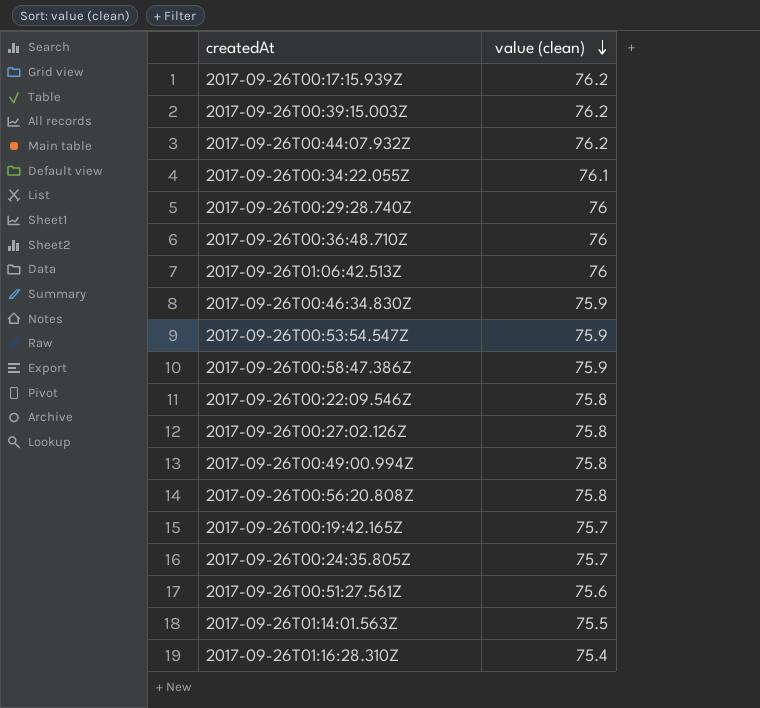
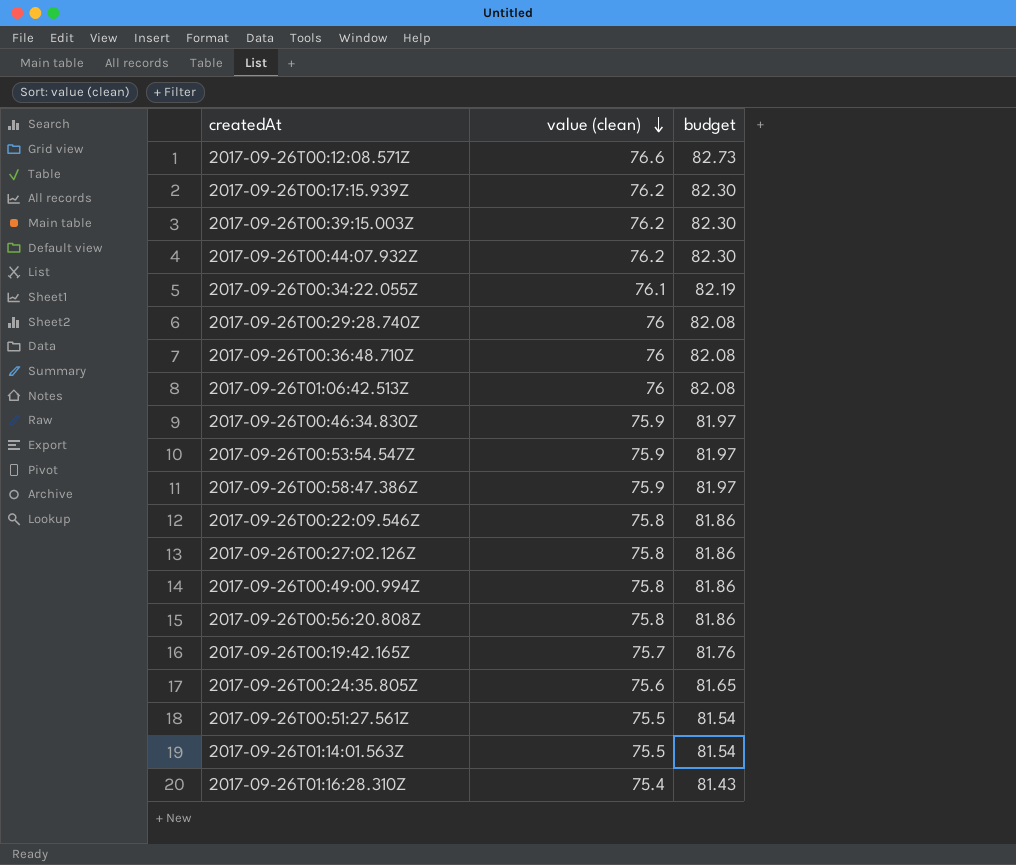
column budget | formula: none -> [value (clean)] * 1.08
row 2017-09-26T00:12:08.571Z: none -> 76.6 | 82.73
2017-09-26T00:24:35.805Z | value (clean): 75.7 -> 75.6
2017-09-26T00:51:27.561Z | value (clean): 75.6 -> 75.5

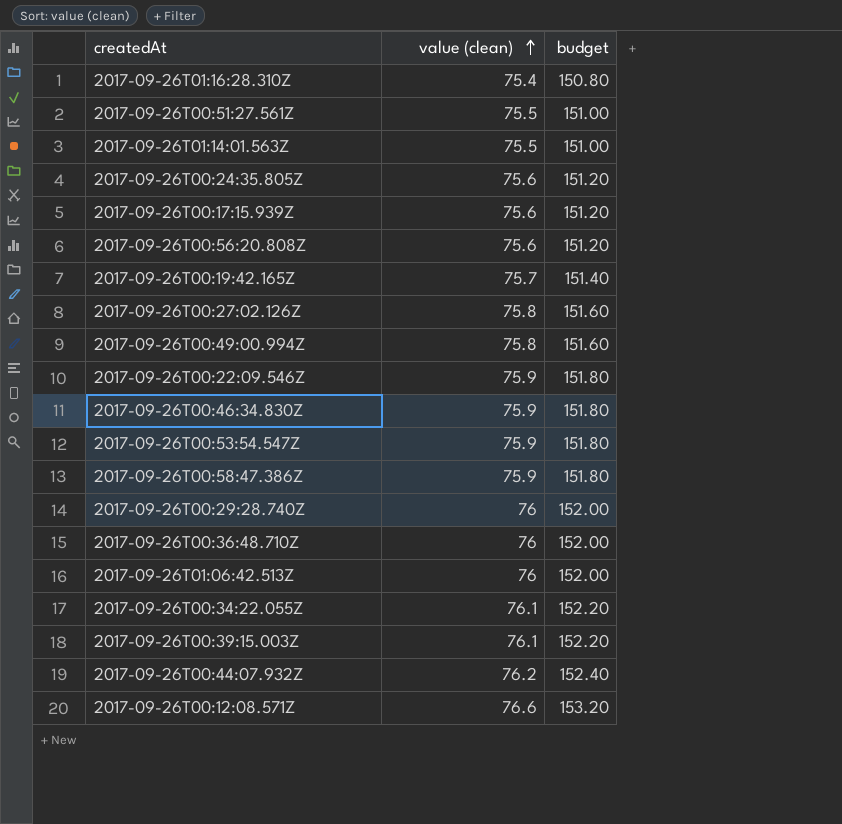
row order: value (clean) descending -> value (clean) ascending
column budget | formula: [value (clean)] * 1.08 -> [value (clean)] * 2
2017-09-26T00:17:15.939Z | value (clean): 76.2 -> 75.6
2017-09-26T00:56:20.808Z | value (clean): 75.8 -> 75.6
2017-09-26T00:22:09.546Z | value (clean): 75.8 -> 75.9
2017-09-26T00:39:15.003Z | value (clean): 76.2 -> 76.1

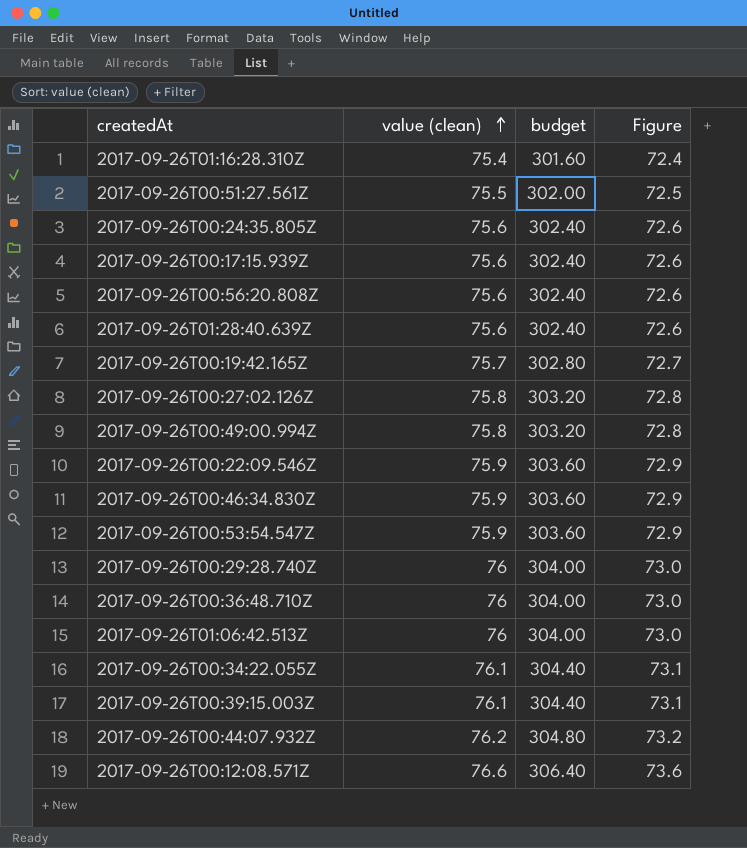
column budget | formula: [value (clean)] * 2 -> [value (clean)] * 4
column Figure | formula: none -> [value (clean)] - 3
row 2017-09-26T01:14:01.563Z: 75.5 | 151.00 -> none
row 2017-09-26T00:58:47.386Z: 75.9 | 151.80 -> none
row 2017-09-26T01:28:40.639Z: none -> 75.6 | 302.40 | 72.6

